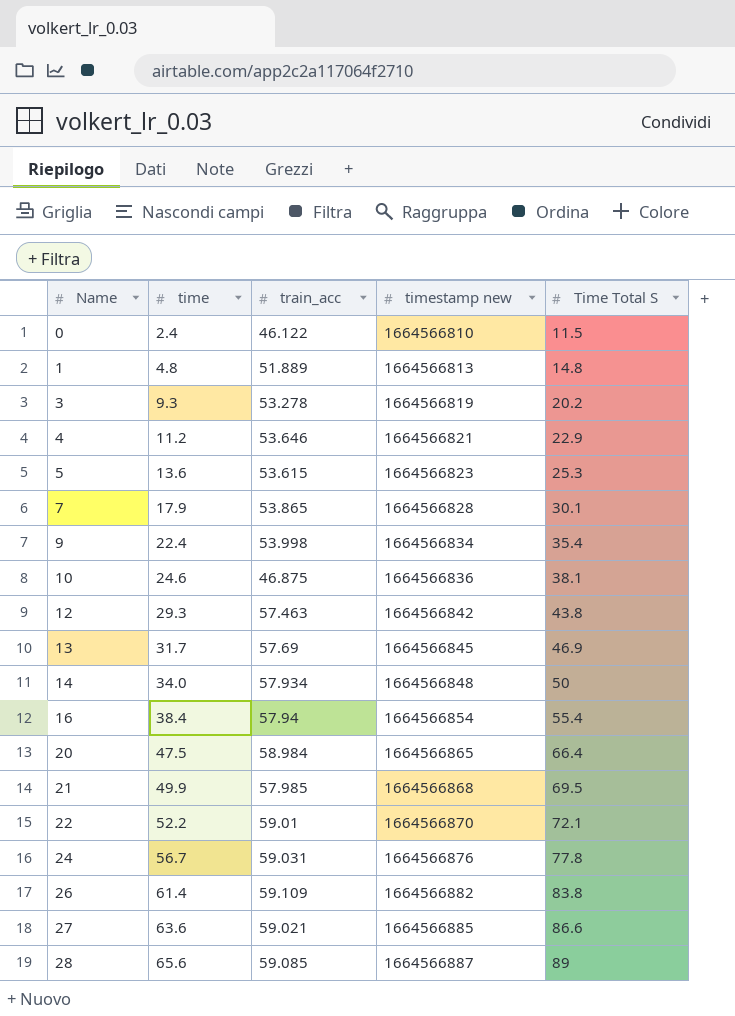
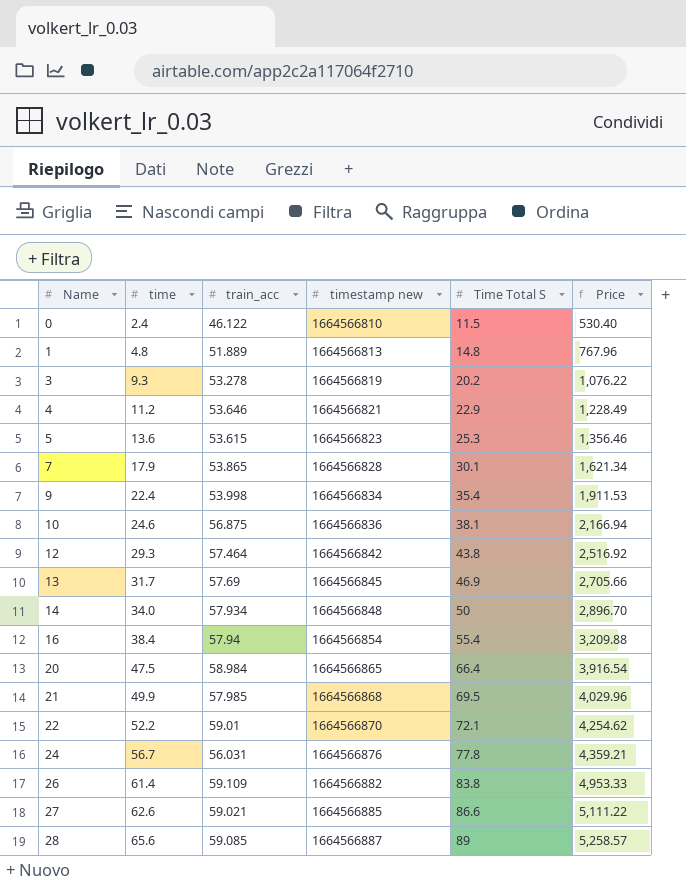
column Price | formula: none -> [train_acc] * [Time Total S]
10 | train_acc: 46.875 -> 56.875
12 | train_acc: 57.463 -> 57.464
24 | train_acc: 59.031 -> 56.031
27 | time: 63.6 -> 62.6

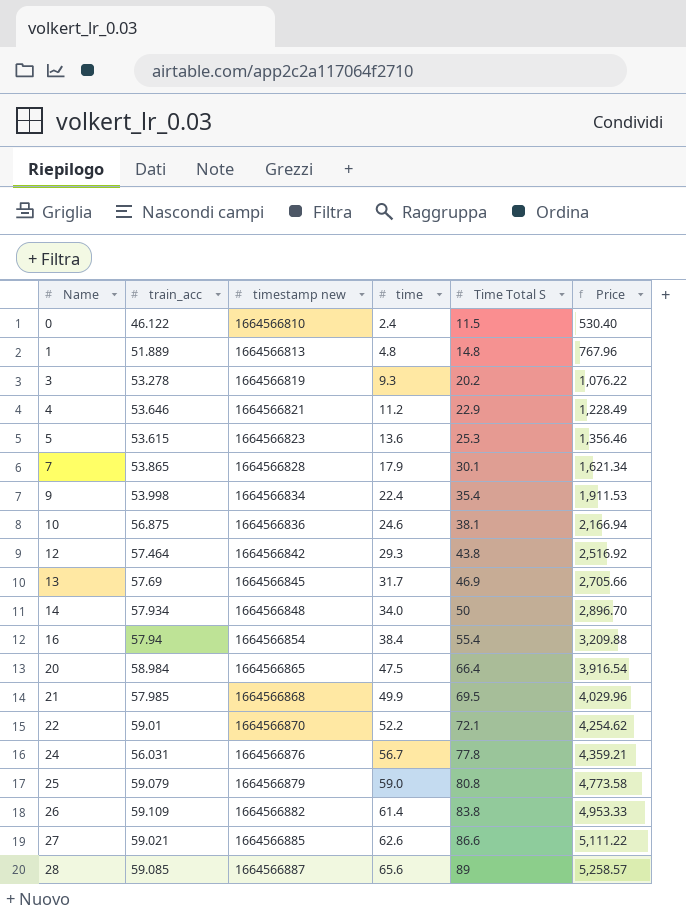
column time | position: 2 -> 4
row 25: none -> 59.079 | 1664566879 | 59.0 | 80.8 | 4,773.58

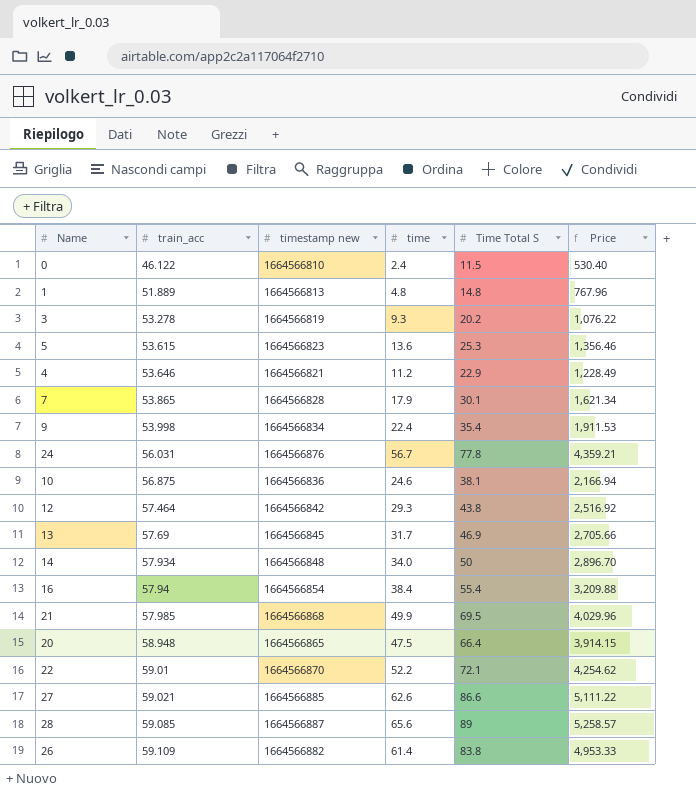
row order: Name ascending -> train_acc ascending
row 25: 59.079 | 1664566879 | 59.0 | 80.8 | 4,773.58 -> none
20 | train_acc: 58.984 -> 58.948
20 | Price: 3,916.54 -> 3,914.15

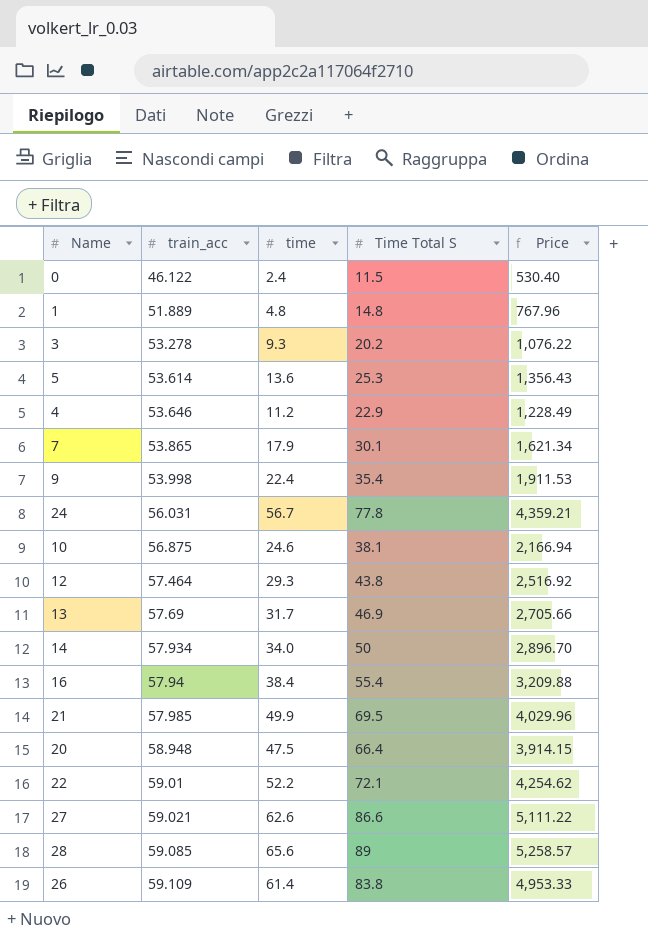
column timestamp new | position: 3 -> none
5 | train_acc: 53.615 -> 53.614
5 | Price: 1,356.46 -> 1,356.43

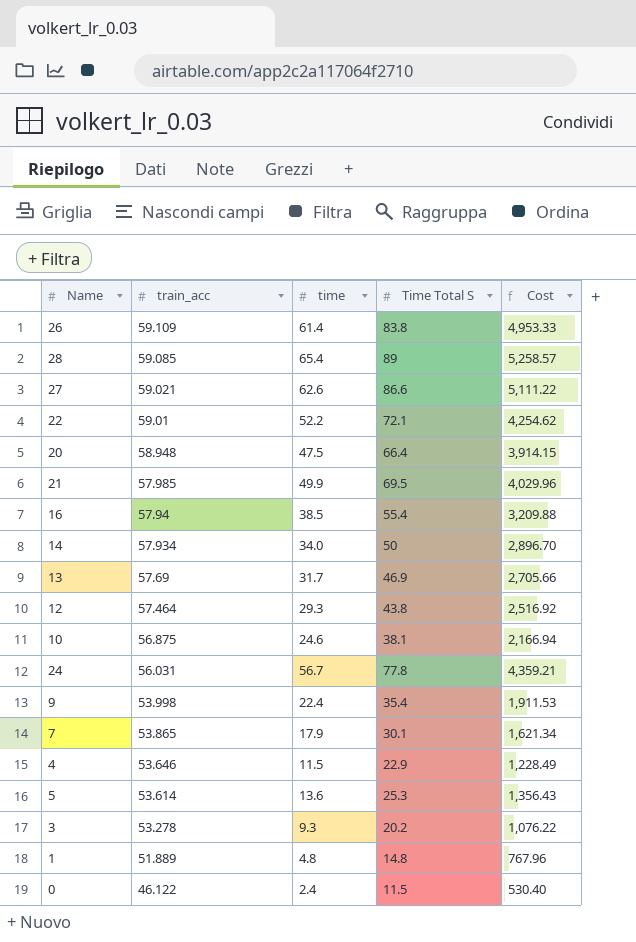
row order: train_acc ascending -> train_acc descending
column name: Price -> Cost
28 | time: 65.6 -> 65.4
16 | time: 38.4 -> 38.5
4 | time: 11.2 -> 11.5

